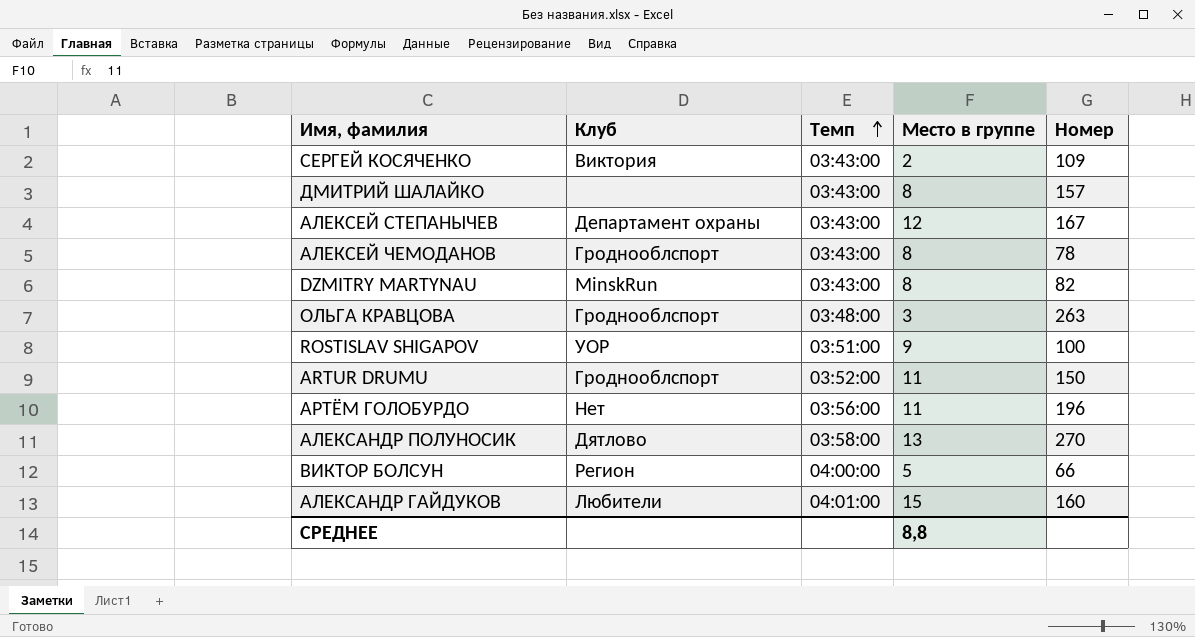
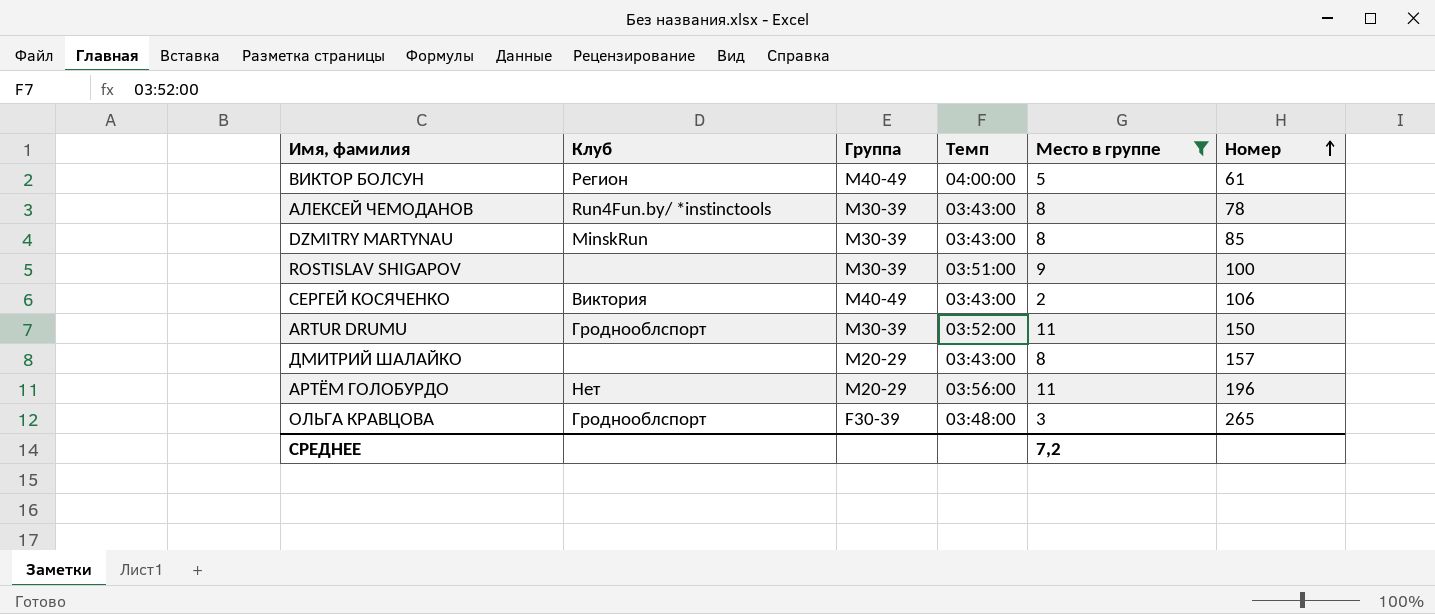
filter: none -> Место в группе <= 11
row order: Темп ascending -> Номер ascending
column Группа | position: none -> 3
ВИКТОР БОЛСУН | Номер: 66 -> 61
АЛЕКСЕЙ ЧЕМОДАНОВ | Клуб: Гроднооблспорт -> Run4Fun.by/ *instinctools
DZMITRY MARTYNAU | Номер: 82 -> 85
ROSTISLAV SHIGAPOV | Клуб: УОР -> none
СЕРГЕЙ КОСЯЧЕНКО | Номер: 109 -> 106
ОЛЬГА КРАВЦОВА | Номер: 263 -> 265
СРЕДНЕЕ | Место в группе: 8,8 -> 7,2

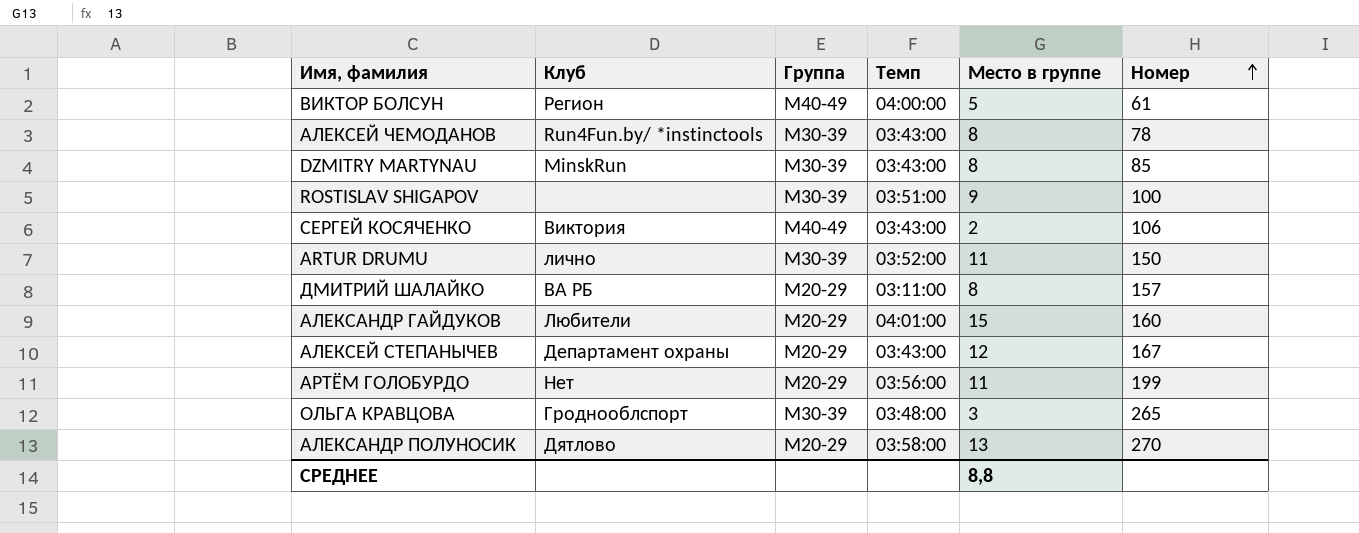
filter: Место в группе <= 11 -> none
ARTUR DRUMU | Клуб: Гроднооблспорт -> лично
ДМИТРИЙ ШАЛАЙКО | Клуб: none -> ВА РБ
ДМИТРИЙ ШАЛАЙКО | Темп: 03:43:00 -> 03:11:00
АРТЁМ ГОЛОБУРДО | Номер: 196 -> 199
ОЛЬГА КРАВЦОВА | Группа: F30-39 -> M30-39
СРЕДНЕЕ | Место в группе: 7,2 -> 8,8

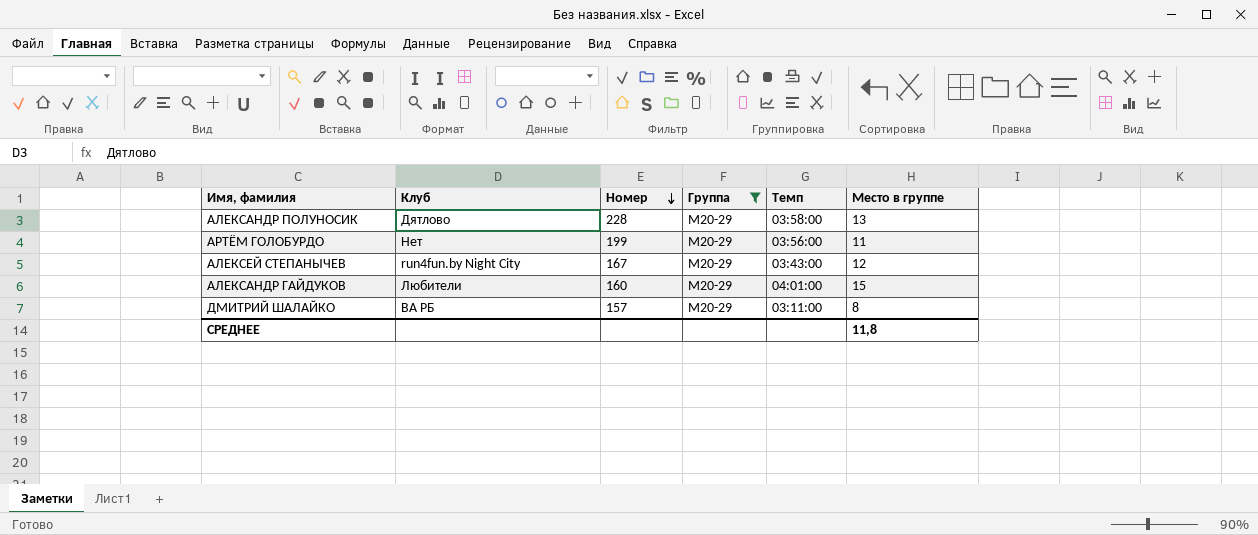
filter: none -> Группа = M20-29
row order: Номер ascending -> Номер descending
column Номер | position: 6 -> 3
АЛЕКСАНДР ПОЛУНОСИК | Номер: 270 -> 228
АЛЕКСЕЙ СТЕПАНЫЧЕВ | Клуб: Департамент охраны -> run4fun.by Night City
СРЕДНЕЕ | Место в группе: 8,8 -> 11,8

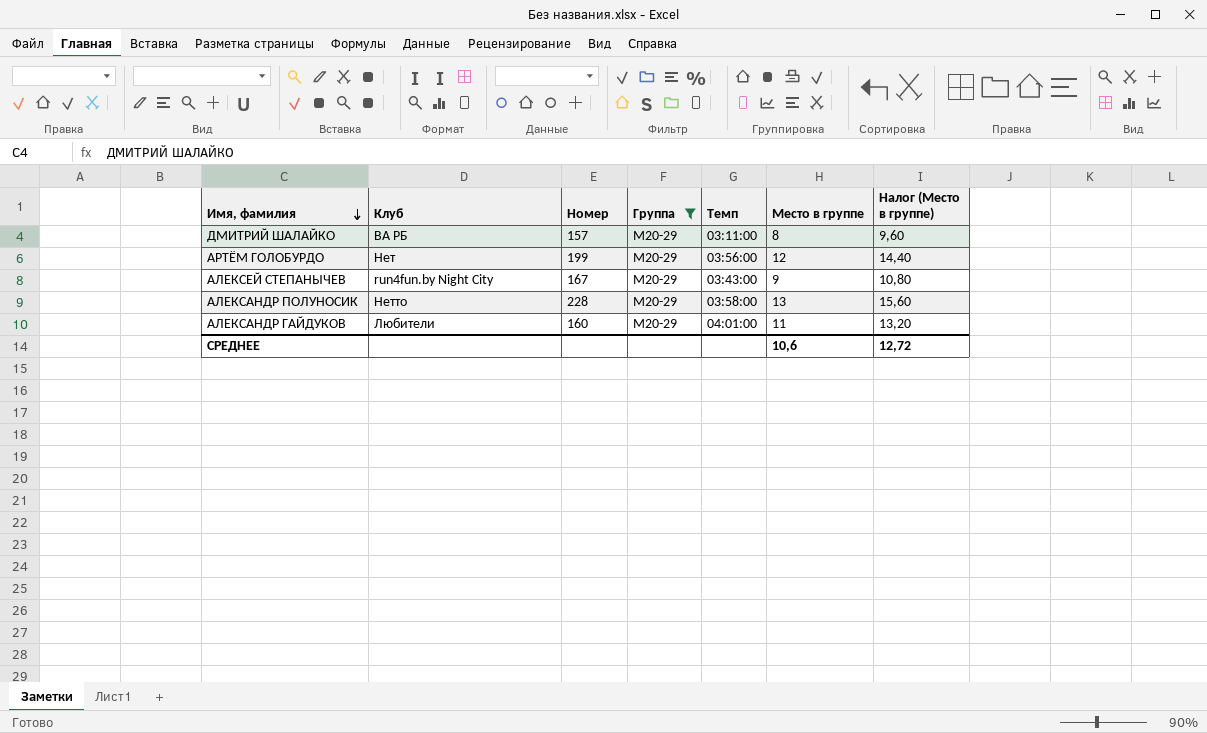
row order: Номер descending -> Имя, фамилия descending
column Налог (Место в группе) | formula: none -> [Место в группе] * 1,2
АРТЁМ ГОЛОБУРДО | Место в группе: 11 -> 12
АЛЕКСЕЙ СТЕПАНЫЧЕВ | Место в группе: 12 -> 9
АЛЕКСАНДР ПОЛУНОСИК | Клуб: Дятлово -> Нетто
АЛЕКСАНДР ГАЙДУКОВ | Место в группе: 15 -> 11
СРЕДНЕЕ | Место в группе: 11,8 -> 10,6

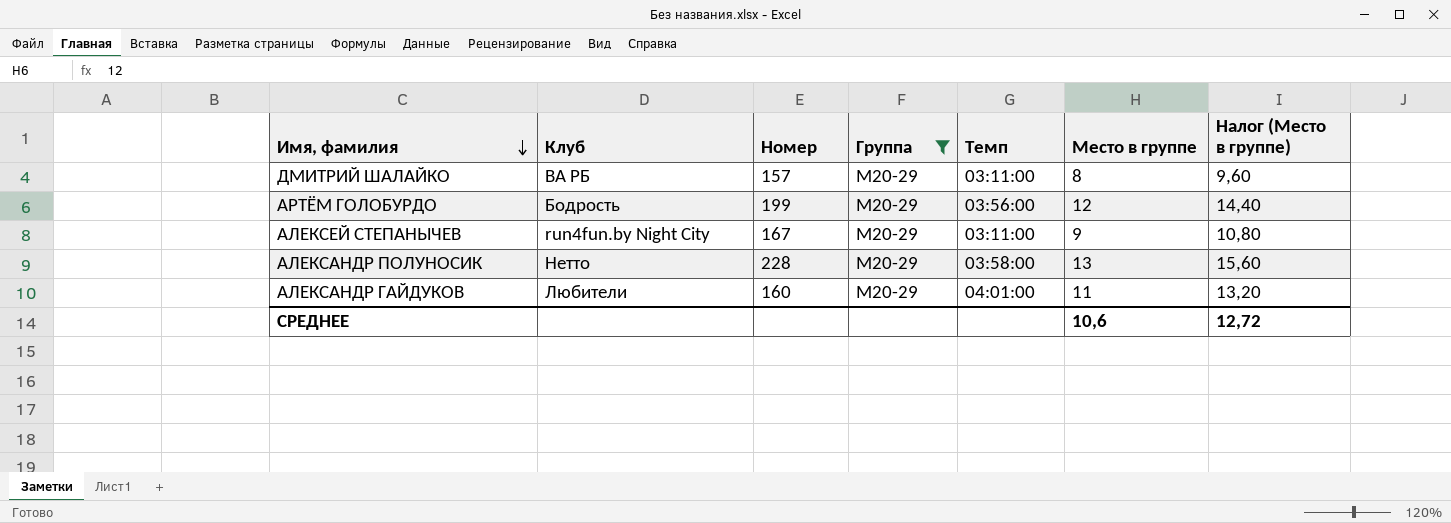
АРТЁМ ГОЛОБУРДО | Клуб: Нет -> Бодрость
АЛЕКСЕЙ СТЕПАНЫЧЕВ | Темп: 03:43:00 -> 03:11:00

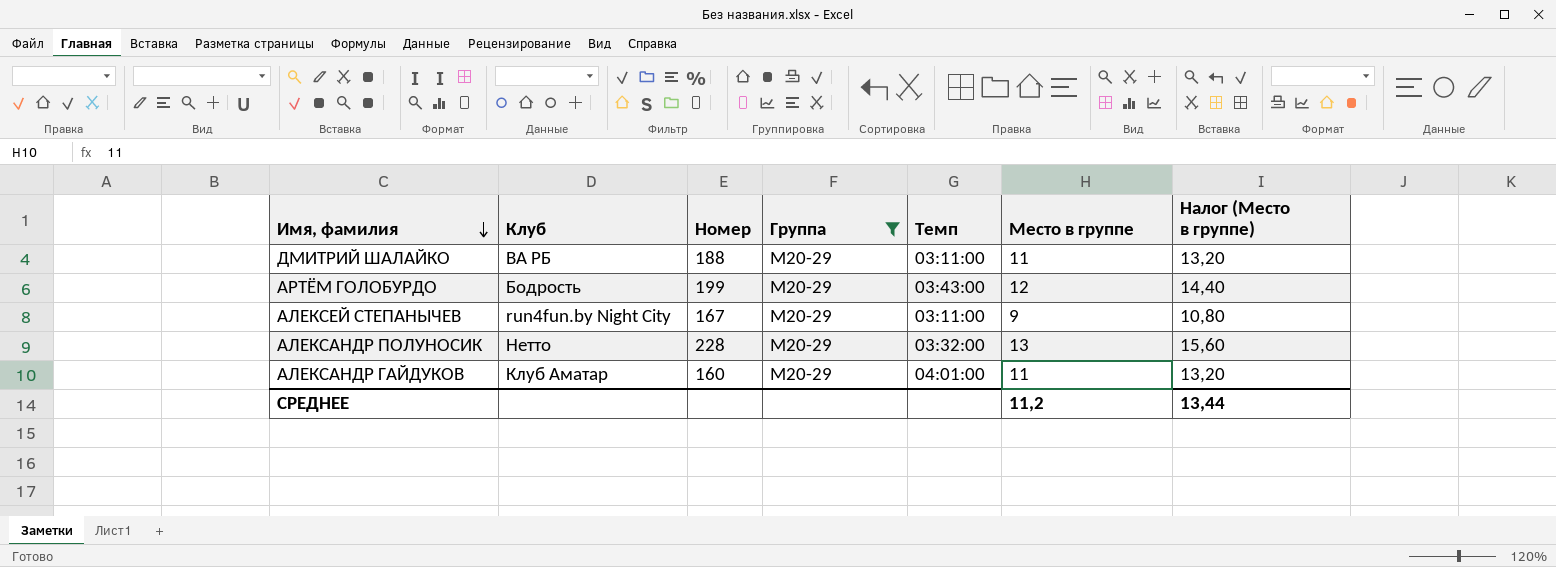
ДМИТРИЙ ШАЛАЙКО | Номер: 157 -> 188
ДМИТРИЙ ШАЛАЙКО | Место в группе: 8 -> 11
ДМИТРИЙ ШАЛАЙКО | Налог (Место в группе): 9,60 -> 13,20
АРТЁМ ГОЛОБУРДО | Темп: 03:56:00 -> 03:43:00
АЛЕКСАНДР ПОЛУНОСИК | Темп: 03:58:00 -> 03:32:00
АЛЕКСАНДР ГАЙДУКОВ | Клуб: Любители -> Клуб Аматар
СРЕДНЕЕ | Место в группе: 10,6 -> 11,2
СРЕДНЕЕ | Налог (Место в группе): 12,72 -> 13,44

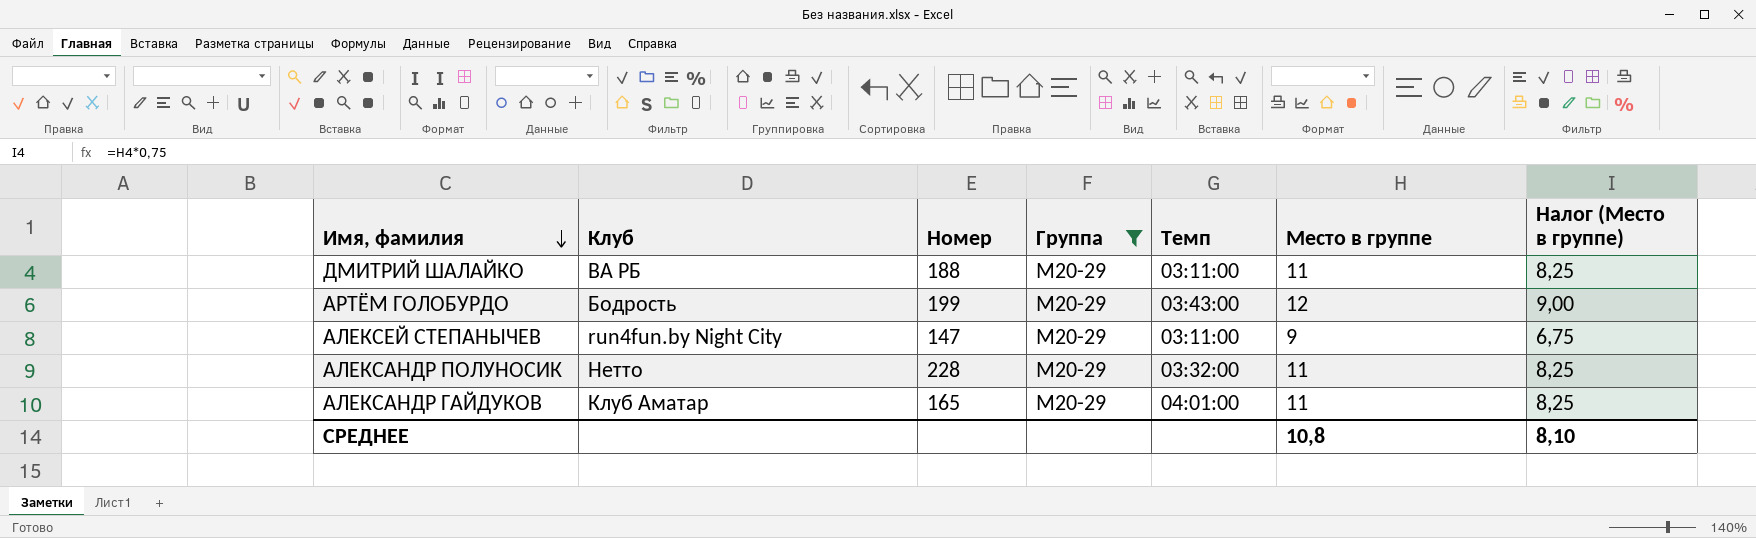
column Налог (Место в группе) | formula: [Место в группе] * 1,2 -> [Место в группе] * 0,75
АЛЕКСЕЙ СТЕПАНЫЧЕВ | Номер: 167 -> 147
АЛЕКСАНДР ПОЛУНОСИК | Место в группе: 13 -> 11
АЛЕКСАНДР ГАЙДУКОВ | Номер: 160 -> 165
СРЕДНЕЕ | Место в группе: 11,2 -> 10,8
СРЕДНЕЕ | Налог (Место в группе): 13,44 -> 8,10

